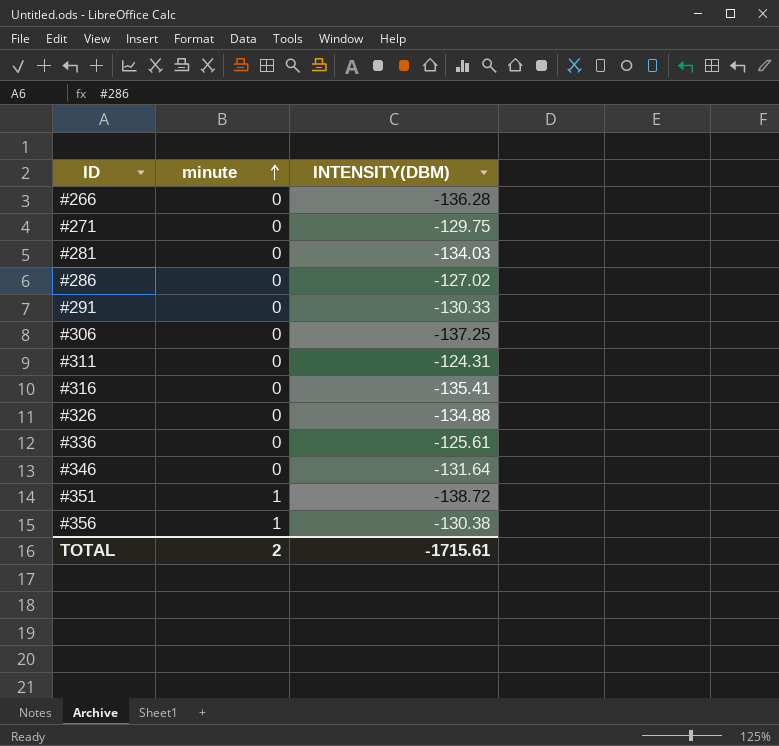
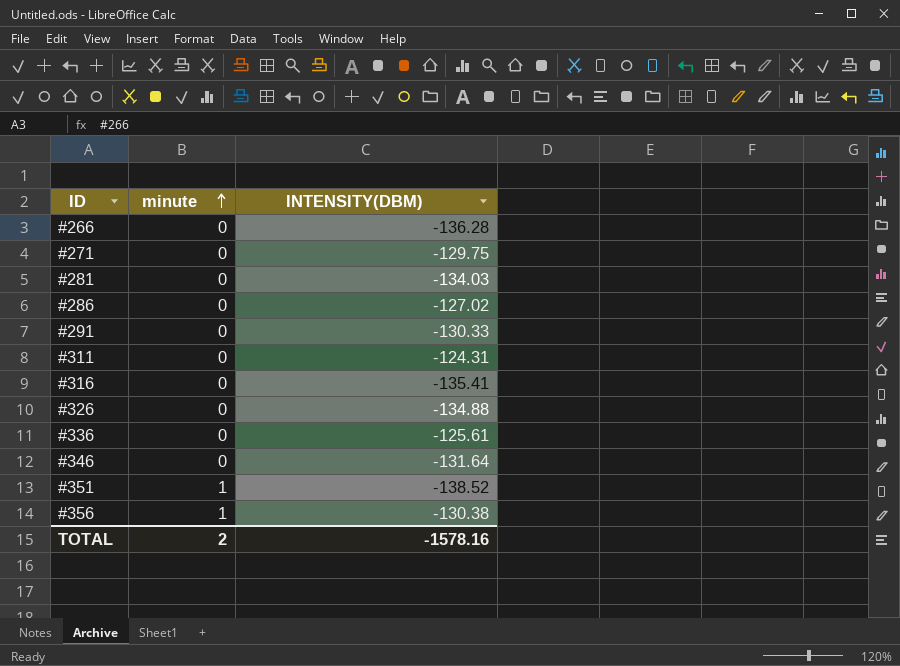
row #306: 0 | -137.25 -> none
#351 | INTENSITY(DBM): -138.72 -> -138.52
TOTAL | INTENSITY(DBM): -1715.61 -> -1578.16

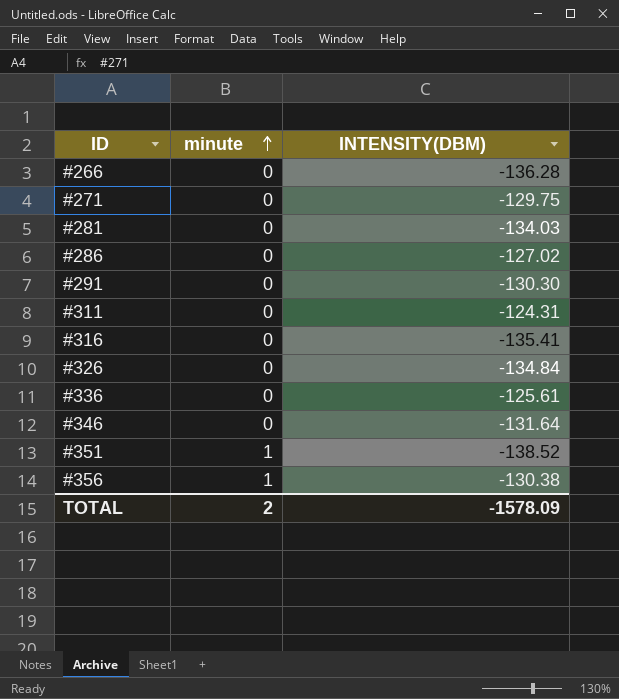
#291 | INTENSITY(DBM): -130.33 -> -130.30
#326 | INTENSITY(DBM): -134.88 -> -134.84
TOTAL | INTENSITY(DBM): -1578.16 -> -1578.09

